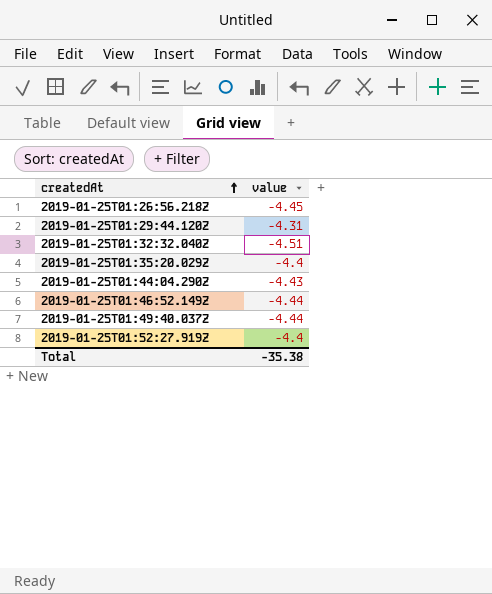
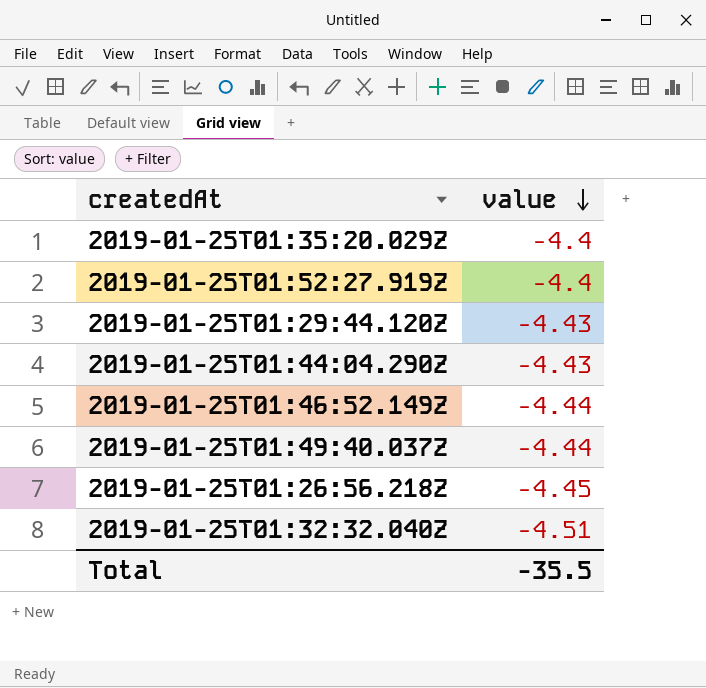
row order: createdAt ascending -> value descending
2019-01-25T01:29:44.120Z | value: -4.31 -> -4.43
Total | value: -35.38 -> -35.5

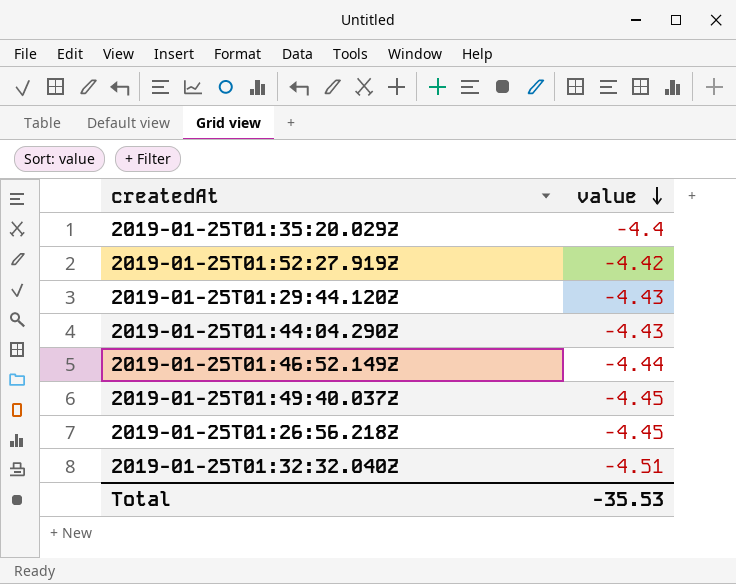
2019-01-25T01:52:27.919Z | value: -4.4 -> -4.42
2019-01-25T01:49:40.037Z | value: -4.44 -> -4.45
Total | value: -35.5 -> -35.53

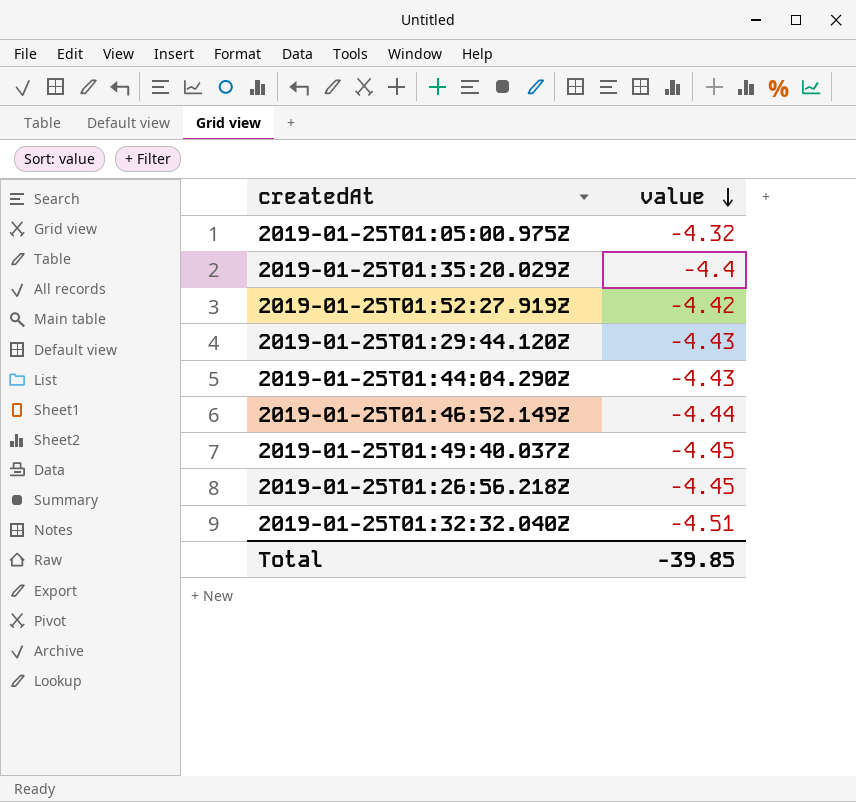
row 2019-01-25T01:05:00.975Z: none -> -4.32
Total | value: -35.53 -> -39.85

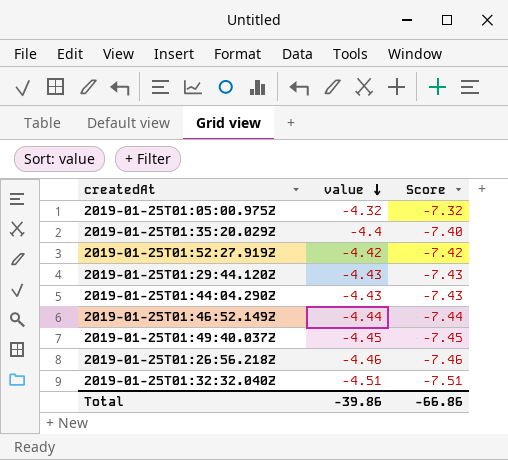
column Score | formula: none -> [value] - 3
2019-01-25T01:26:56.218Z | value: -4.45 -> -4.46
Total | value: -39.85 -> -39.86

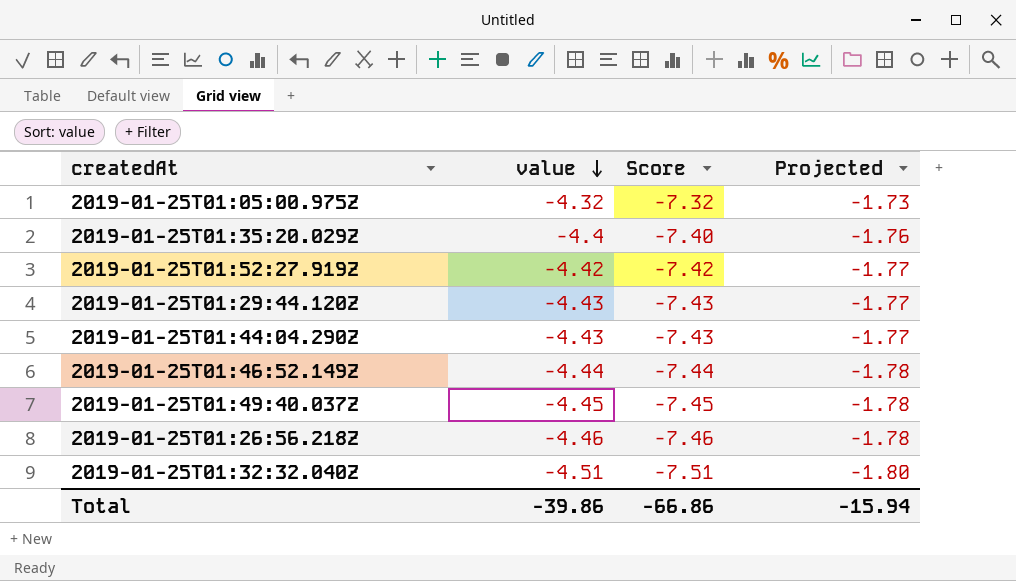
column Projected | formula: none -> [value] * 0.4

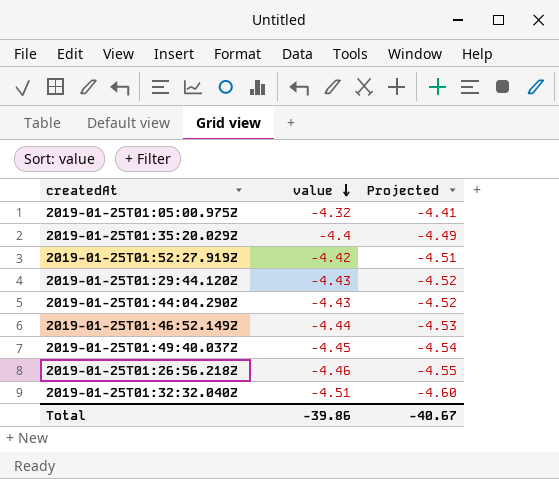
column Score | formula: [value] - 3 -> none
column Projected | formula: [value] * 0.4 -> [value] * 1.02
Total | Projected: -15.94 -> -40.67

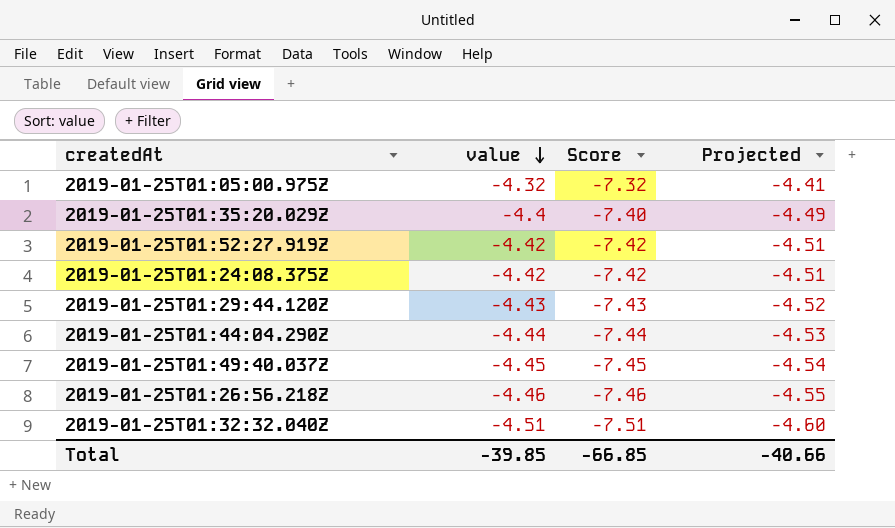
column Score | formula: none -> [value] - 3
row 2019-01-25T01:46:52.149Z: -4.44 | -4.53 -> none
row 2019-01-25T01:24:08.375Z: none -> -4.42 | -7.42 | -4.51
2019-01-25T01:44:04.290Z | value: -4.43 -> -4.44
2019-01-25T01:44:04.290Z | Projected: -4.52 -> -4.53
Total | value: -39.86 -> -39.85
Total | Projected: -40.67 -> -40.66

